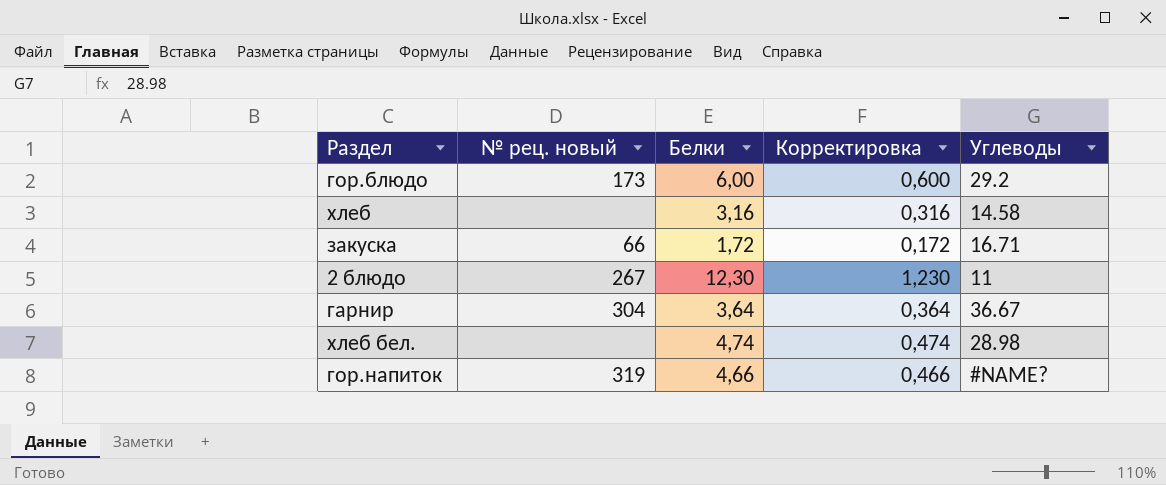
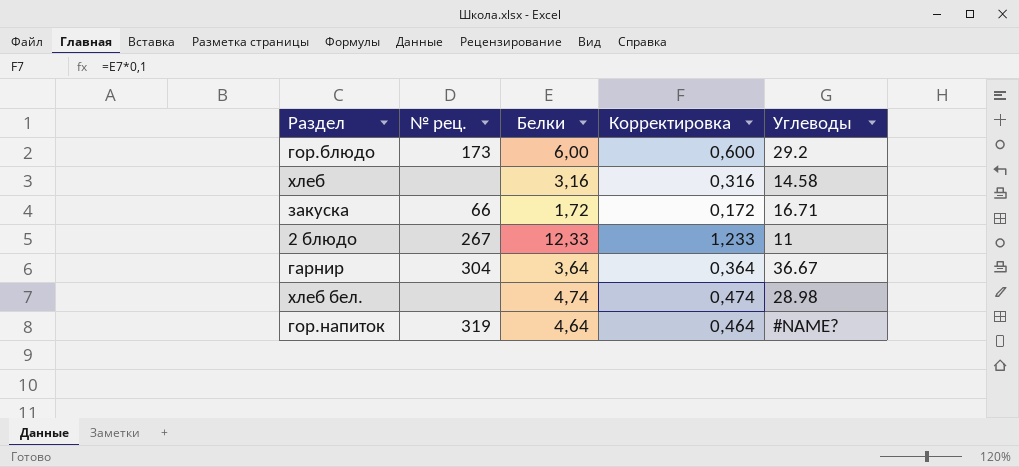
column name: № рец. новый -> № рец.
2 блюдо | Белки: 12,30 -> 12,33
2 блюдо | Корректировка: 1,230 -> 1,233
гор.напиток | Белки: 4,66 -> 4,64
гор.напиток | Корректировка: 0,466 -> 0,464

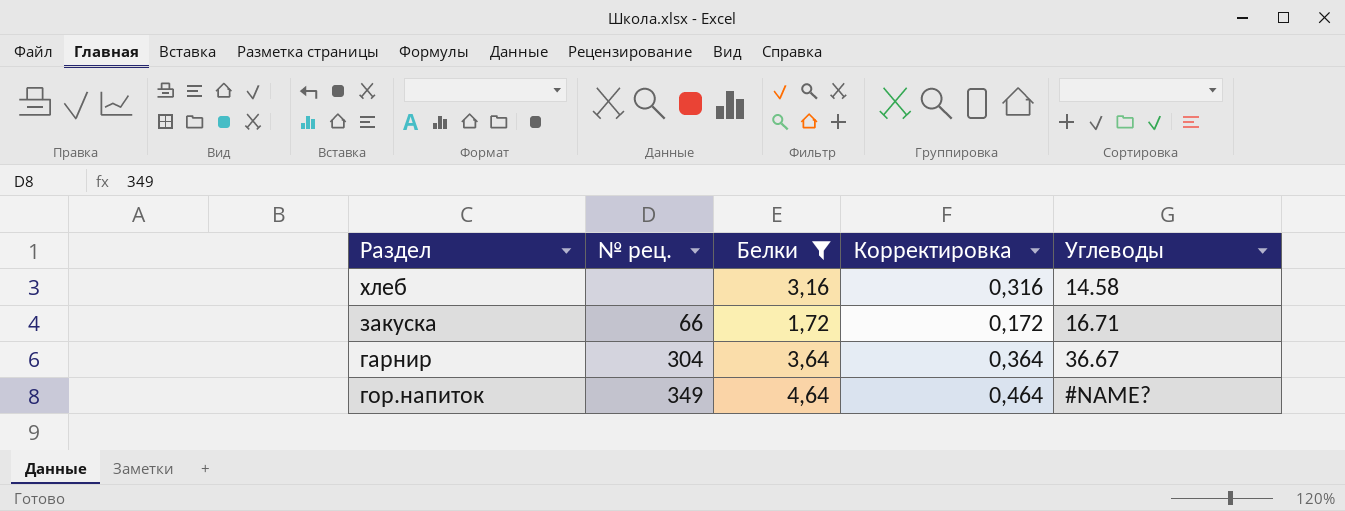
filter: none -> Белки <= 4,64
гор.напиток | № рец.: 319 -> 349

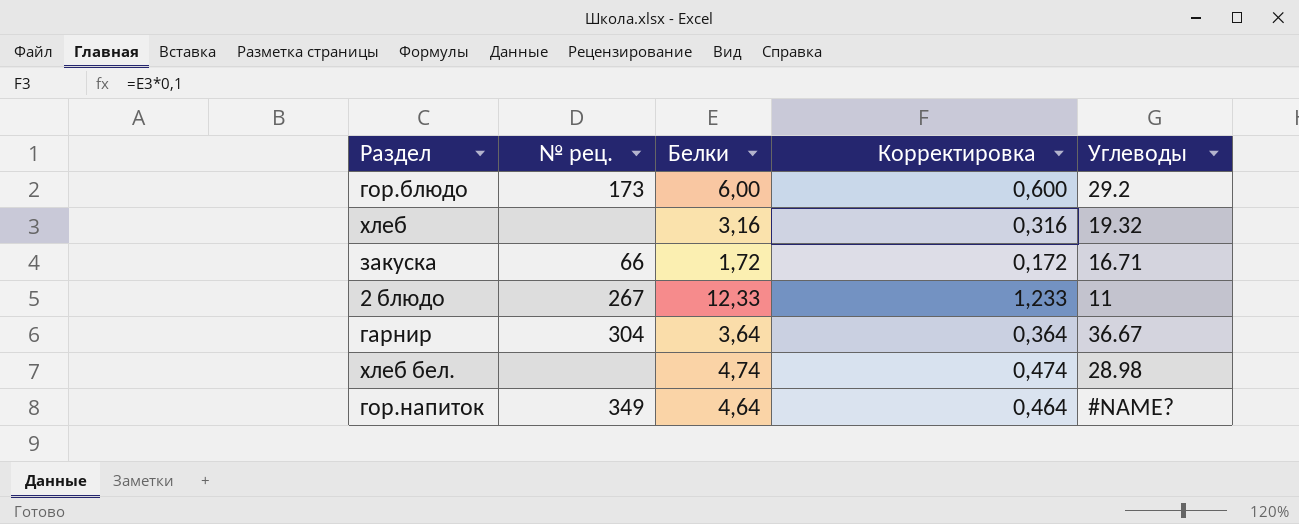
filter: Белки <= 4,64 -> none
хлеб | Углеводы: 14.58 -> 19.32

